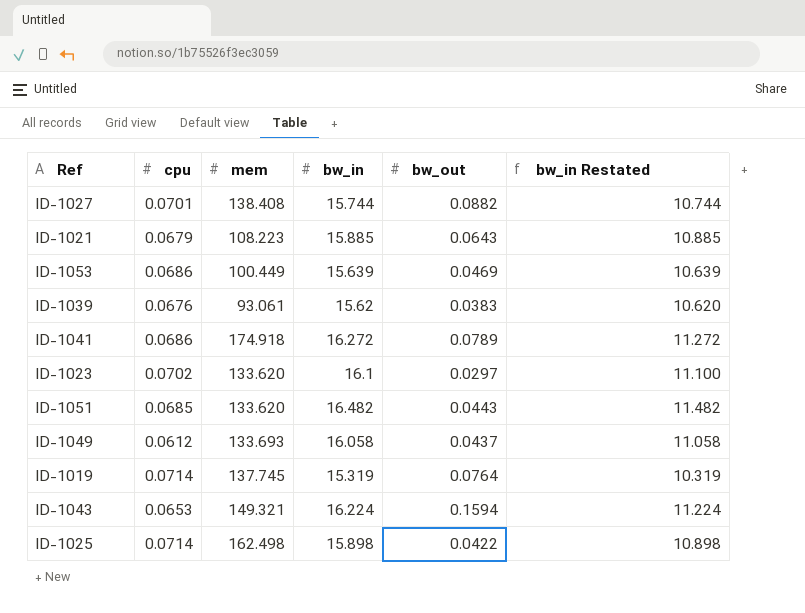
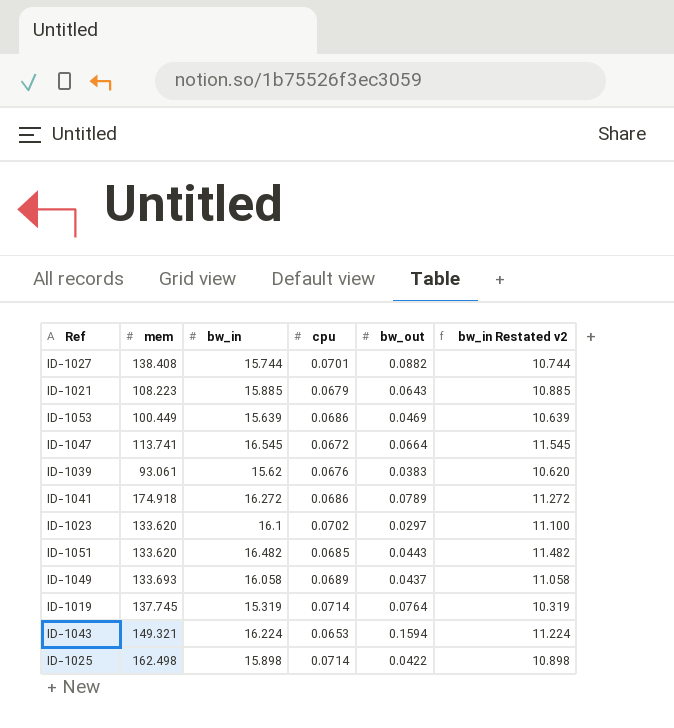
column cpu | position: 2 -> 4
column name: bw_in Restated -> bw_in Restated v2
row ID-1047: none -> 113.741 | 16.545 | 0.0672 | 0.0664 | 11.545
ID-1049 | cpu: 0.0612 -> 0.0689

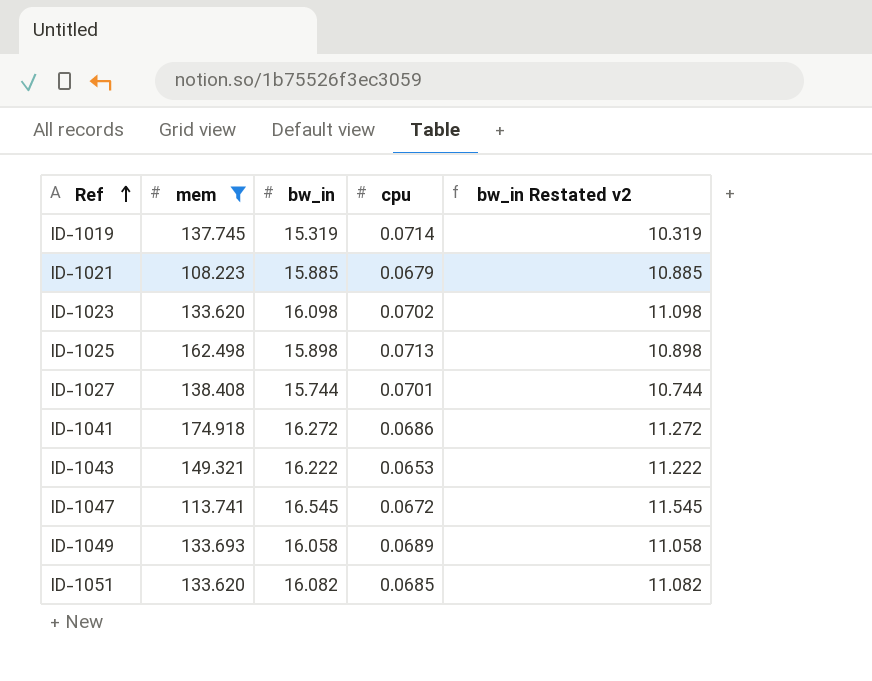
filter: none -> mem >= 108.223
row order: none -> Ref ascending
column bw_out | position: 5 -> none
ID-1023 | bw_in: 16.1 -> 16.098
ID-1023 | bw_in Restated v2: 11.100 -> 11.098
ID-1025 | cpu: 0.0714 -> 0.0713
ID-1043 | bw_in: 16.224 -> 16.222
ID-1043 | bw_in Restated v2: 11.224 -> 11.222
ID-1051 | bw_in: 16.482 -> 16.082
ID-1051 | bw_in Restated v2: 11.482 -> 11.082

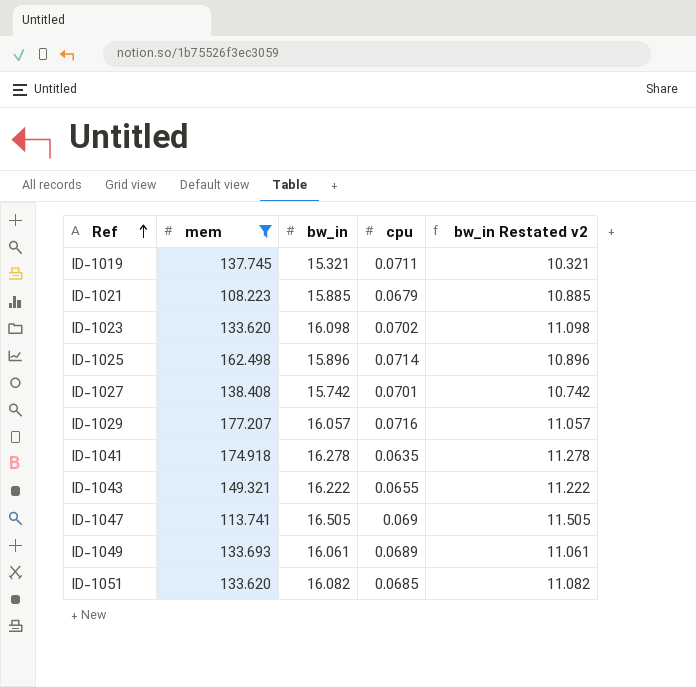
ID-1019 | bw_in: 15.319 -> 15.321
ID-1019 | cpu: 0.0714 -> 0.0711
ID-1019 | bw_in Restated v2: 10.319 -> 10.321
ID-1025 | bw_in: 15.898 -> 15.896
ID-1025 | cpu: 0.0713 -> 0.0714
ID-1025 | bw_in Restated v2: 10.898 -> 10.896
ID-1027 | bw_in: 15.744 -> 15.742
ID-1027 | bw_in Restated v2: 10.744 -> 10.742
row ID-1029: none -> 177.207 | 16.057 | 0.0716 | 11.057
ID-1041 | bw_in: 16.272 -> 16.278
ID-1041 | cpu: 0.0686 -> 0.0635
ID-1041 | bw_in Restated v2: 11.272 -> 11.278
ID-1043 | cpu: 0.0653 -> 0.0655
ID-1047 | bw_in: 16.545 -> 16.505
ID-1047 | cpu: 0.0672 -> 0.069
ID-1047 | bw_in Restated v2: 11.545 -> 11.505
ID-1049 | bw_in: 16.058 -> 16.061
ID-1049 | bw_in Restated v2: 11.058 -> 11.061

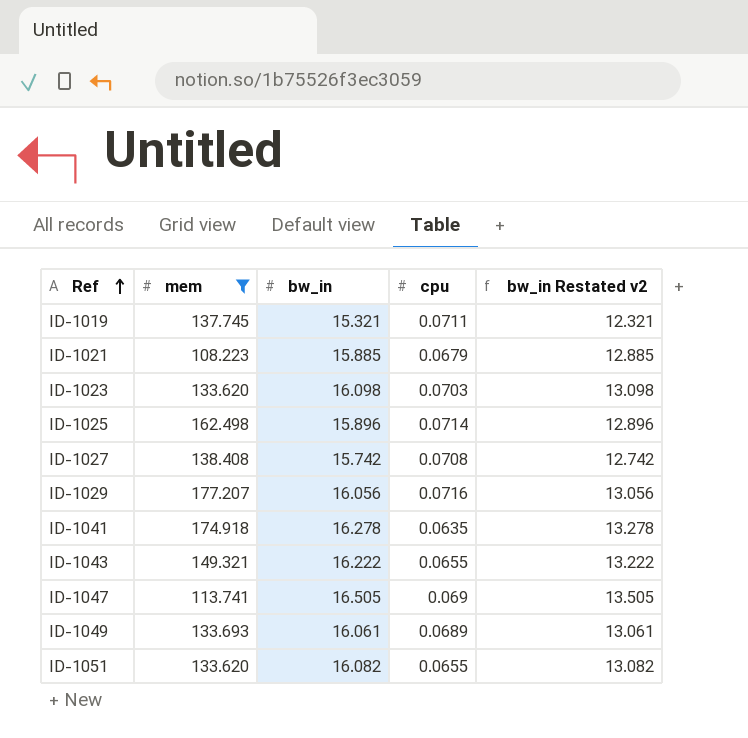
column bw_in Restated v2 | formula: [bw_in] - 5 -> [bw_in] - 3
ID-1023 | cpu: 0.0702 -> 0.0703
ID-1027 | cpu: 0.0701 -> 0.0708
ID-1029 | bw_in: 16.057 -> 16.056
ID-1051 | cpu: 0.0685 -> 0.0655

